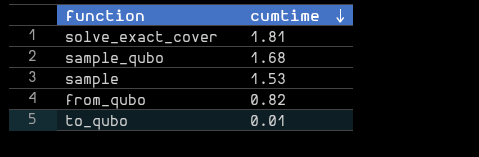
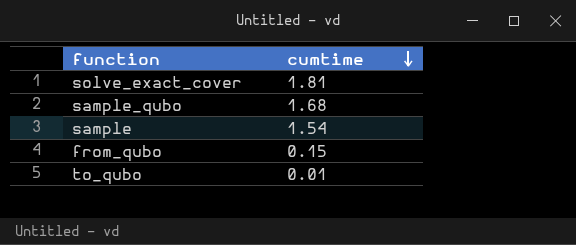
sample | cumtime: 1.53 -> 1.54
from_qubo | cumtime: 0.82 -> 0.15

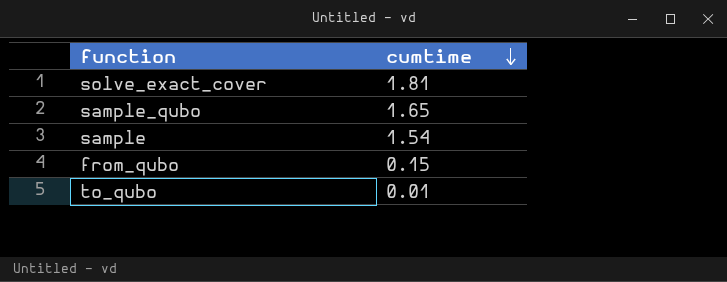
sample_qubo | cumtime: 1.68 -> 1.65

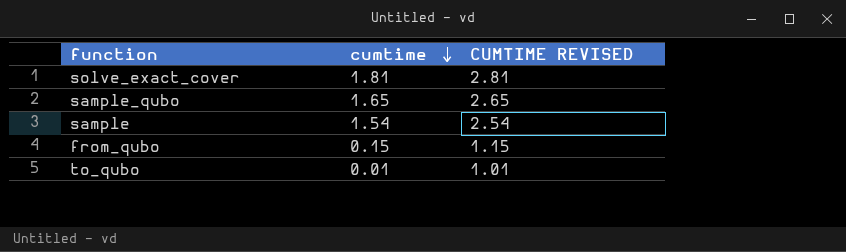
column CUMTIME REVISED | formula: none -> [cumtime] + 1

